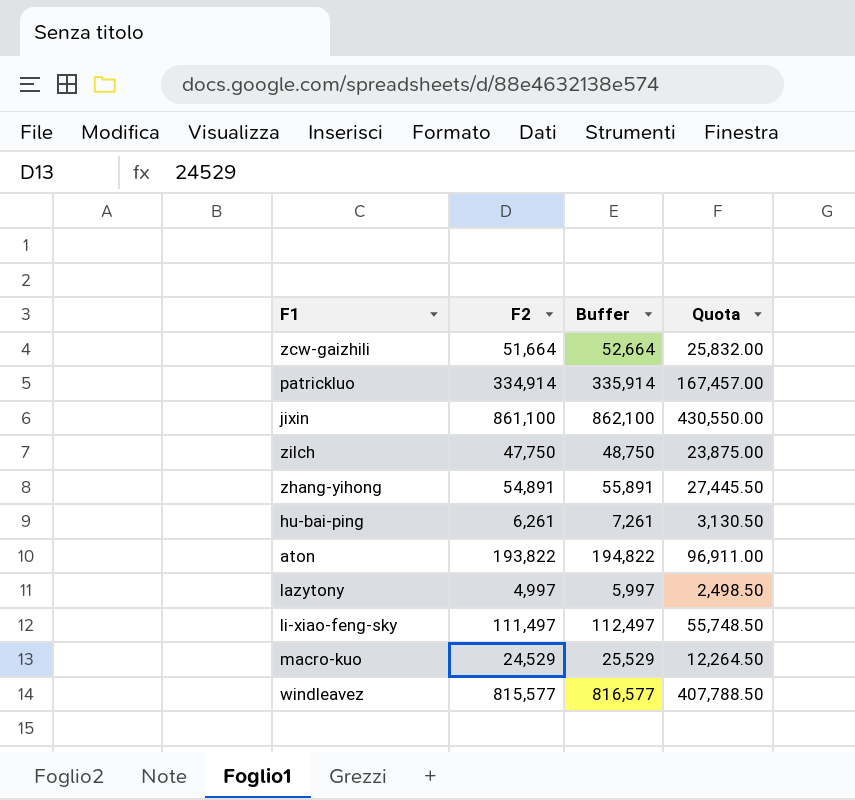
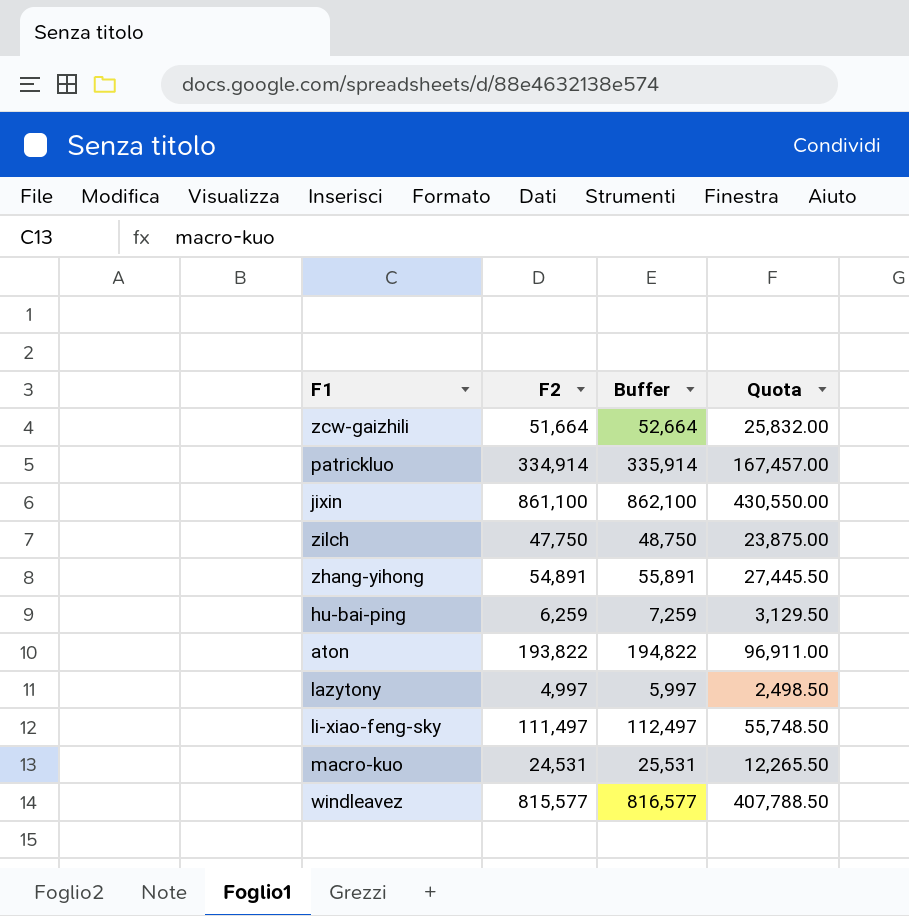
hu-bai-ping | F2: 6,261 -> 6,259
hu-bai-ping | Buffer: 7,261 -> 7,259
hu-bai-ping | Quota: 3,130.50 -> 3,129.50
macro-kuo | F2: 24,529 -> 24,531
macro-kuo | Buffer: 25,529 -> 25,531
macro-kuo | Quota: 12,264.50 -> 12,265.50

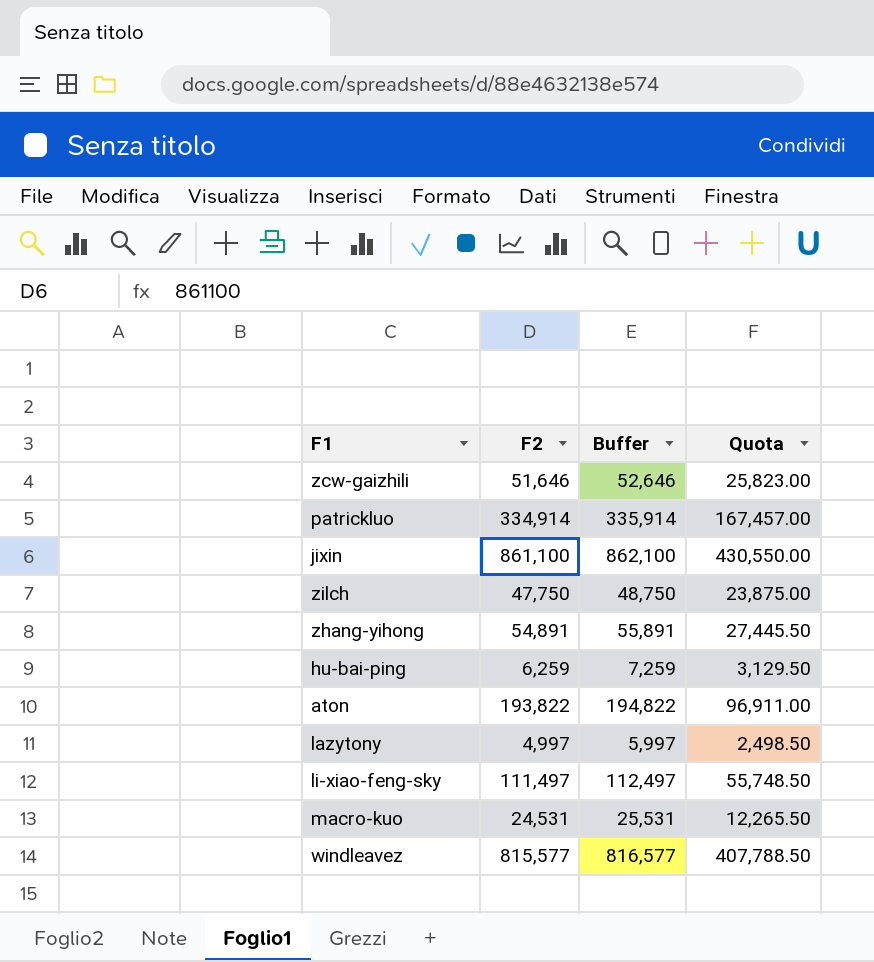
zcw-gaizhili | F2: 51,664 -> 51,646
zcw-gaizhili | Buffer: 52,664 -> 52,646
zcw-gaizhili | Quota: 25,832.00 -> 25,823.00

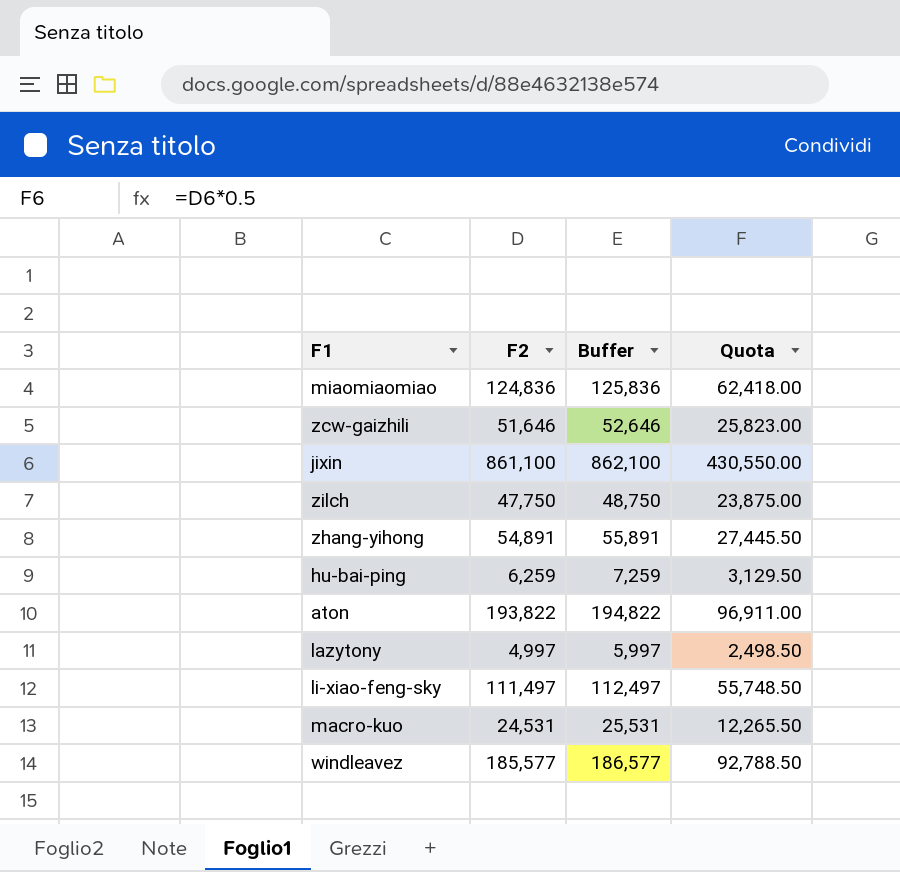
row patrickluo: 334,914 | 335,914 | 167,457.00 -> none
row miaomiaomiao: none -> 124,836 | 125,836 | 62,418.00
windleavez | F2: 815,577 -> 185,577
windleavez | Buffer: 816,577 -> 186,577
windleavez | Quota: 407,788.50 -> 92,788.50

